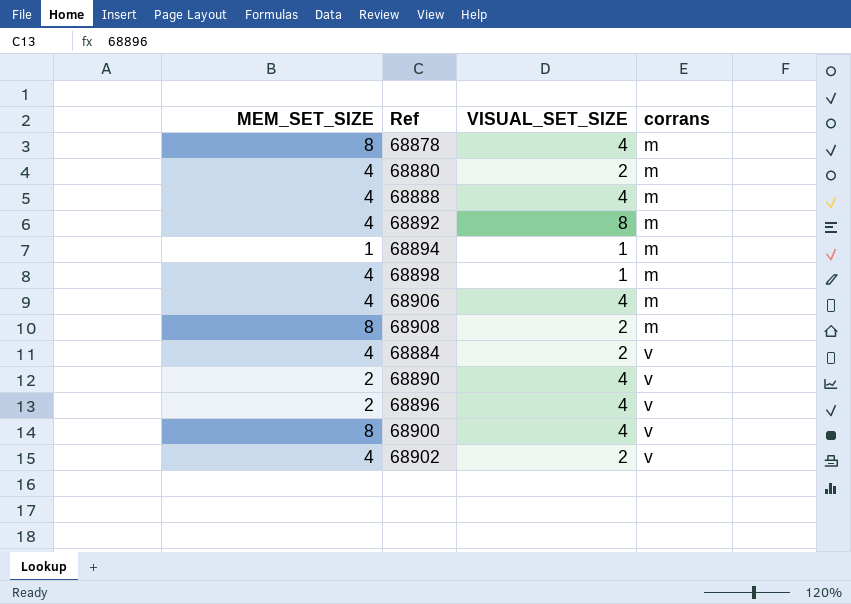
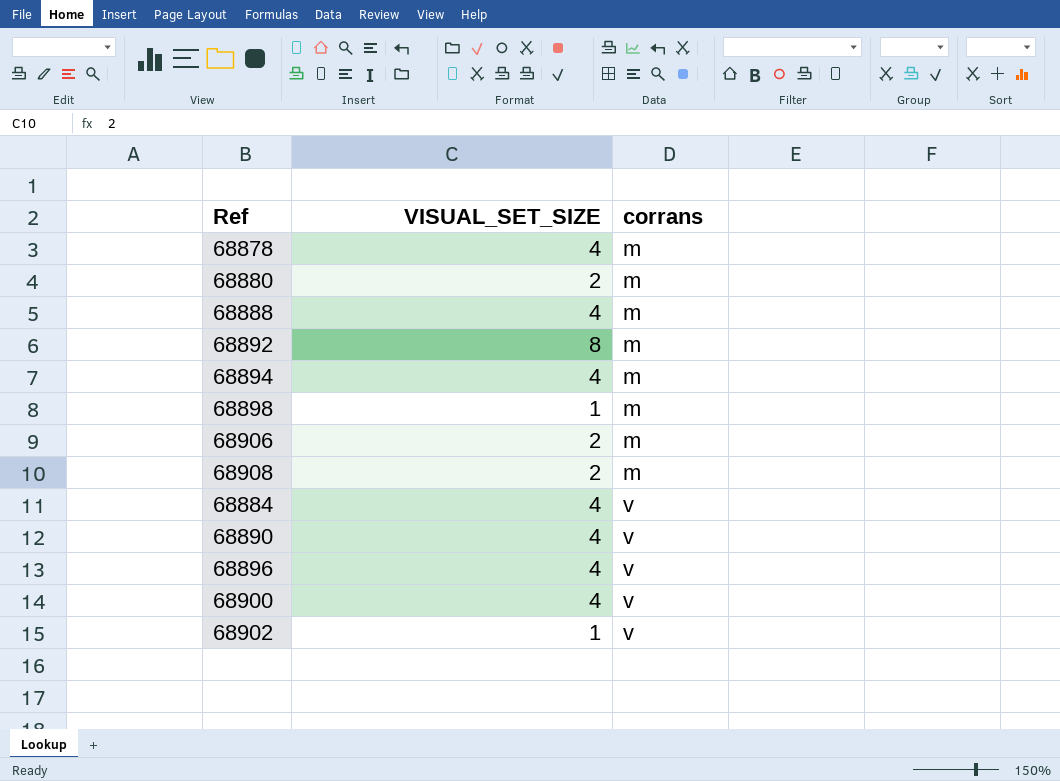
column MEM_SET_SIZE | position: 1 -> none
68894 | VISUAL_SET_SIZE: 1 -> 4
68906 | VISUAL_SET_SIZE: 4 -> 2
68884 | VISUAL_SET_SIZE: 2 -> 4
68902 | VISUAL_SET_SIZE: 2 -> 1

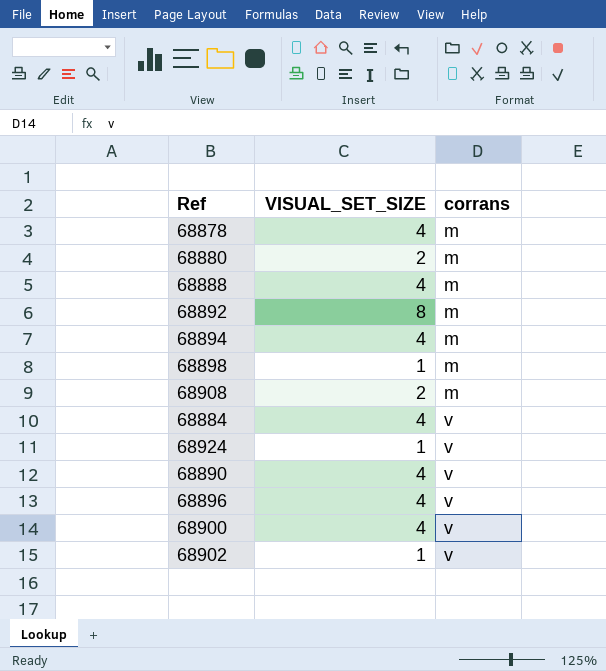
row 68906: 2 | m -> none
row 68924: none -> 1 | v

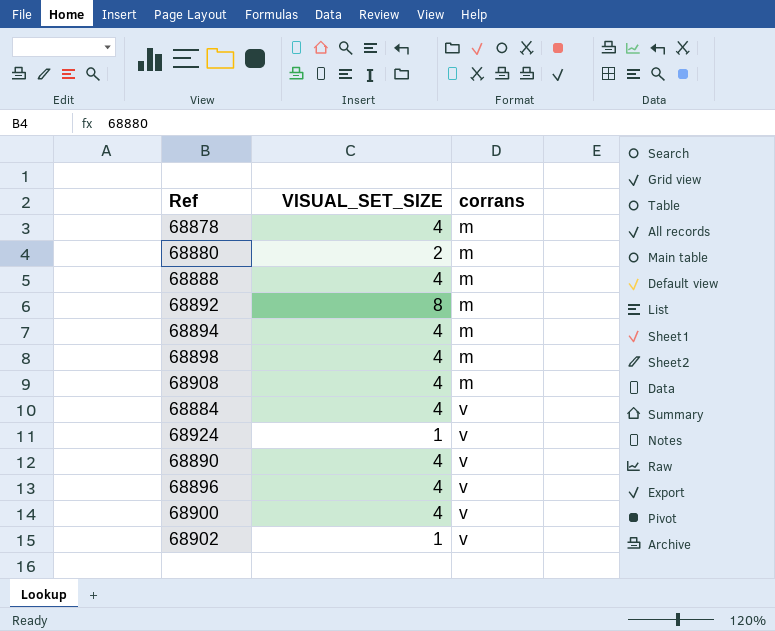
68898 | VISUAL_SET_SIZE: 1 -> 4
68908 | VISUAL_SET_SIZE: 2 -> 4

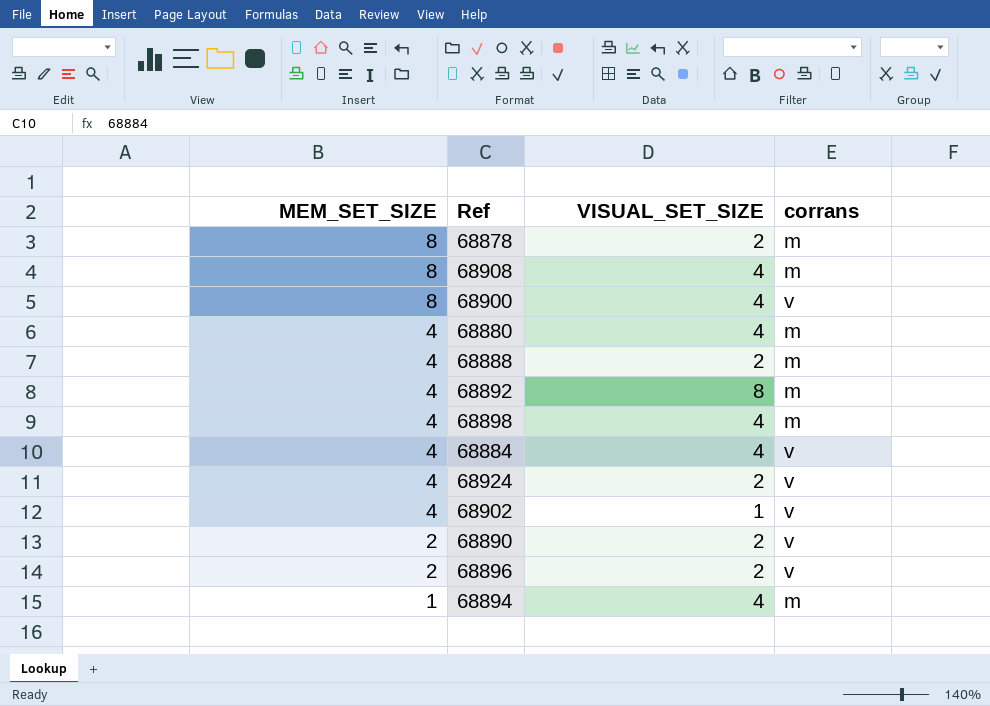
row order: corrans ascending -> MEM_SET_SIZE descending
column MEM_SET_SIZE | position: none -> 1
68878 | VISUAL_SET_SIZE: 4 -> 2
68880 | VISUAL_SET_SIZE: 2 -> 4
68888 | VISUAL_SET_SIZE: 4 -> 2
68924 | VISUAL_SET_SIZE: 1 -> 2
68890 | VISUAL_SET_SIZE: 4 -> 2
68896 | VISUAL_SET_SIZE: 4 -> 2

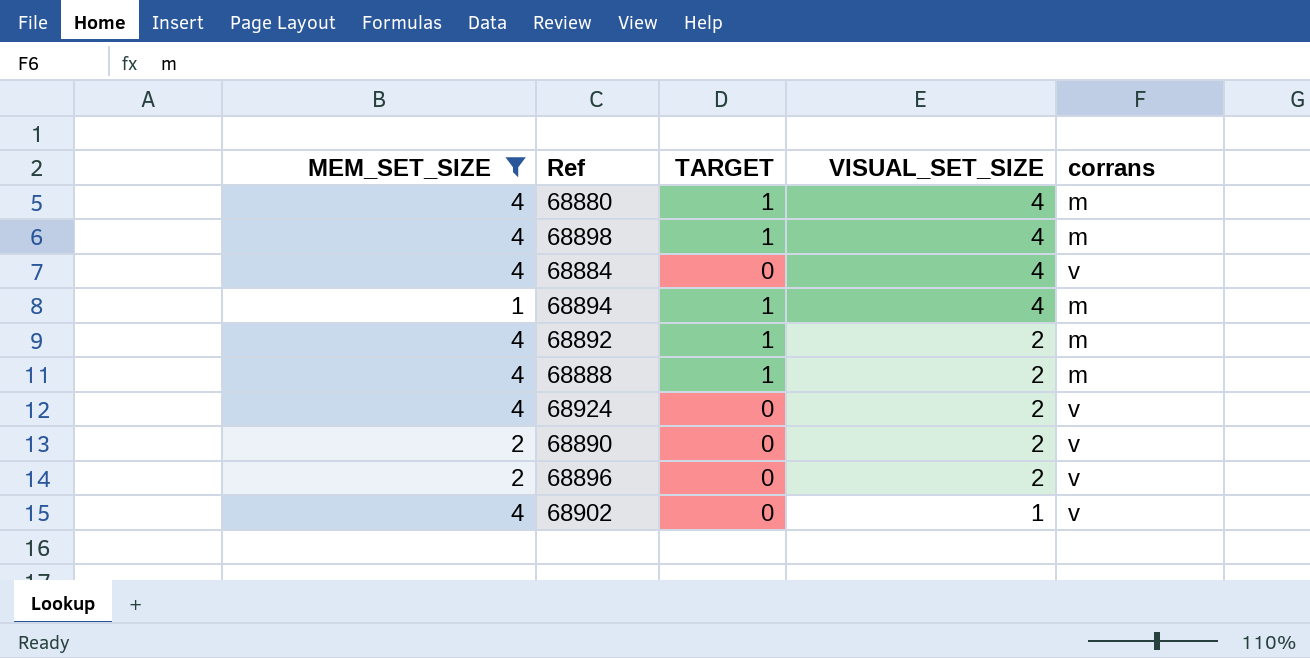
filter: none -> MEM_SET_SIZE != 8
row order: MEM_SET_SIZE descending -> VISUAL_SET_SIZE descending
column TARGET | position: none -> 3
68892 | VISUAL_SET_SIZE: 8 -> 2

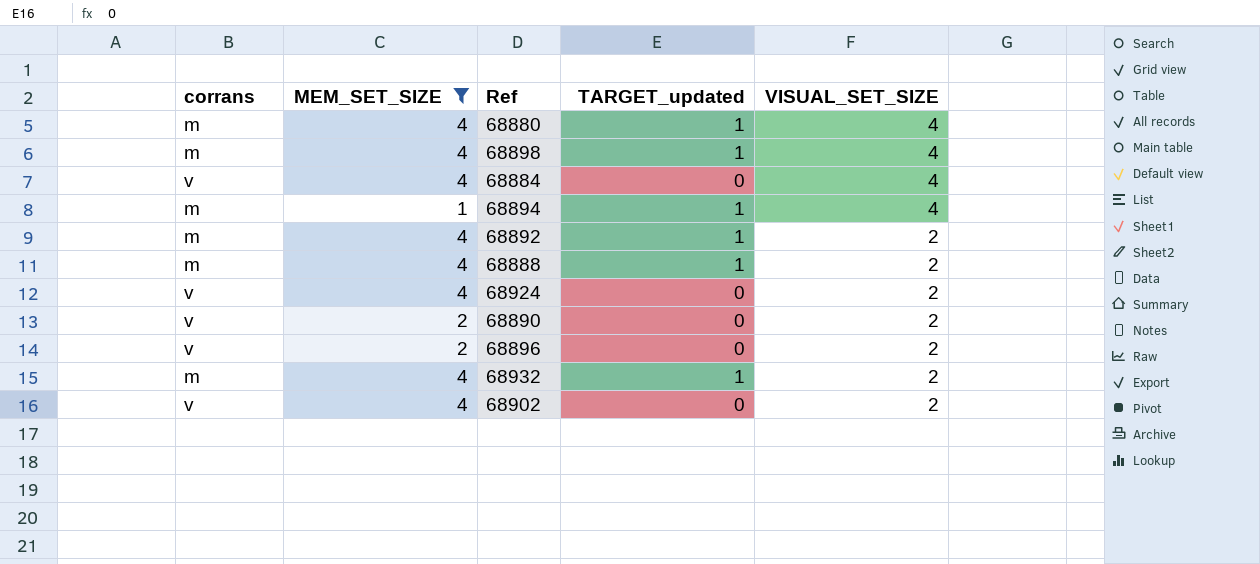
column corrans | position: 5 -> 1
column name: TARGET -> TARGET_updated
row 68932: none -> m | 4 | 1 | 2
68902 | VISUAL_SET_SIZE: 1 -> 2

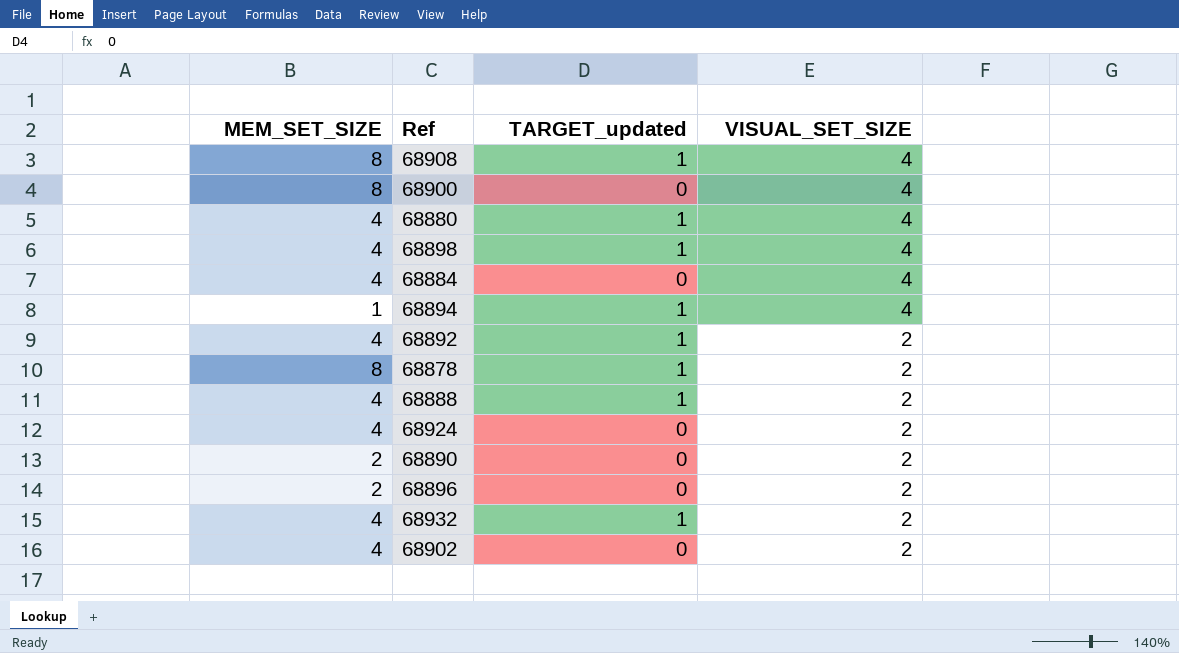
filter: MEM_SET_SIZE != 8 -> none
column corrans | position: 1 -> none

